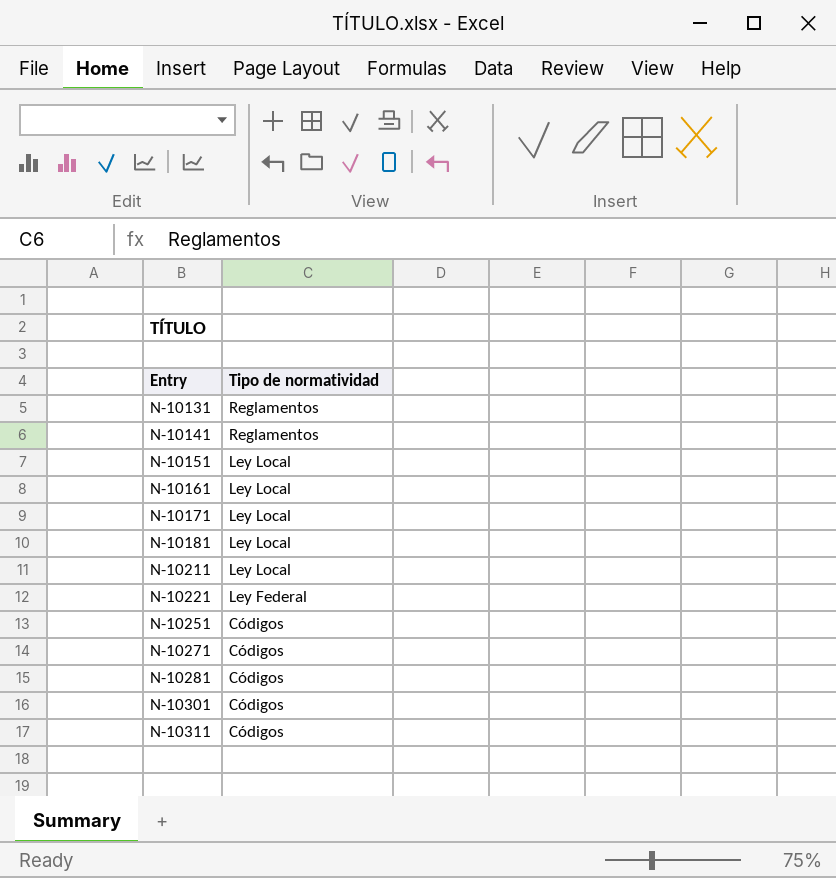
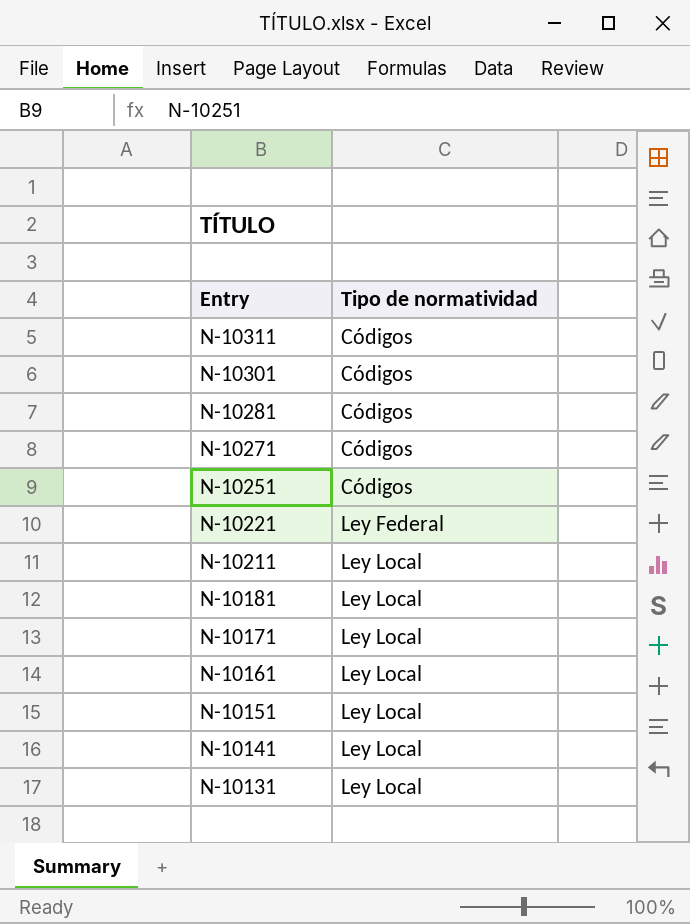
row order: Entry ascending -> Entry descending
N-10141 | Tipo de normatividad: Reglamentos -> Ley Local
N-10131 | Tipo de normatividad: Reglamentos -> Ley Local

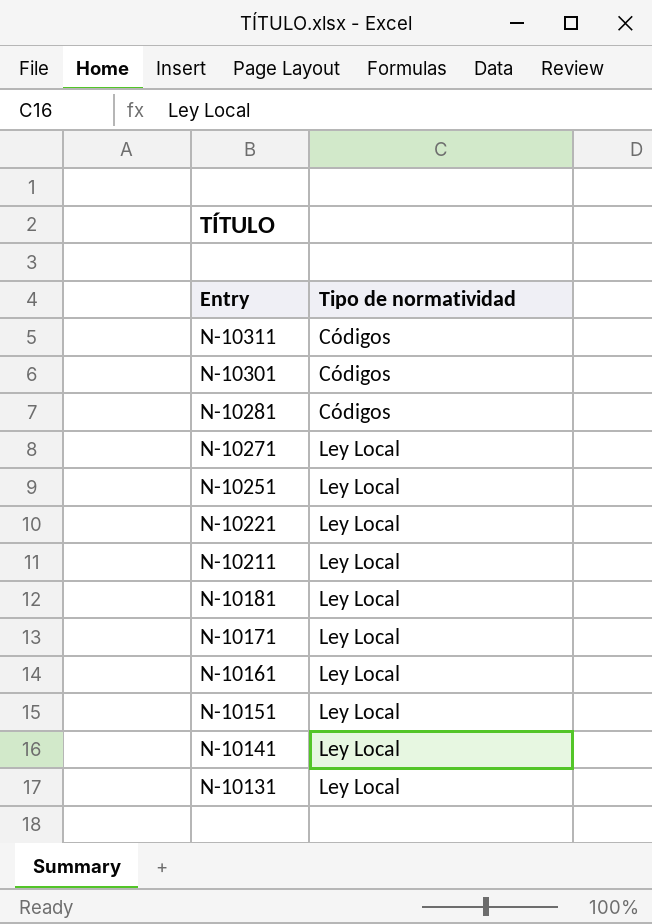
N-10271 | Tipo de normatividad: Códigos -> Ley Local
N-10251 | Tipo de normatividad: Códigos -> Ley Local
N-10221 | Tipo de normatividad: Ley Federal -> Ley Local

